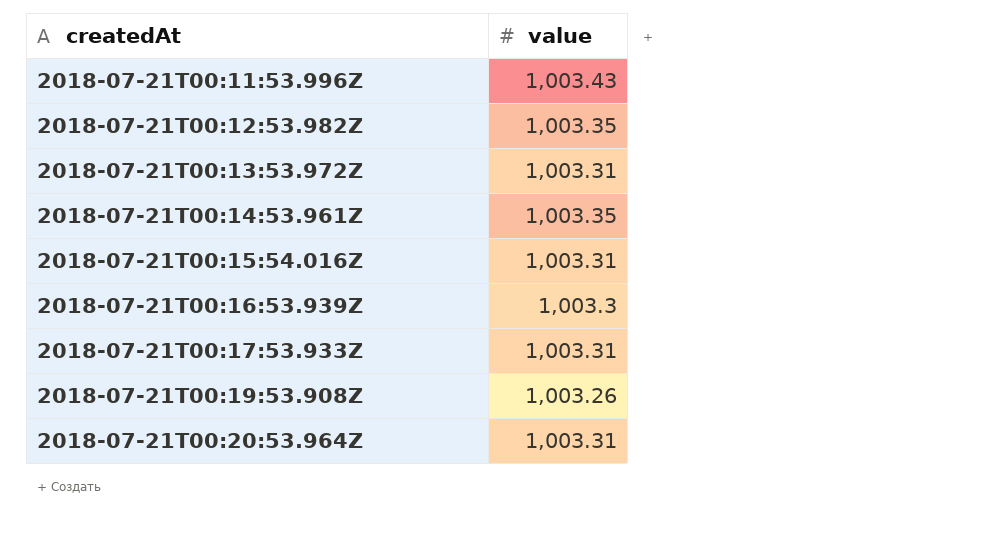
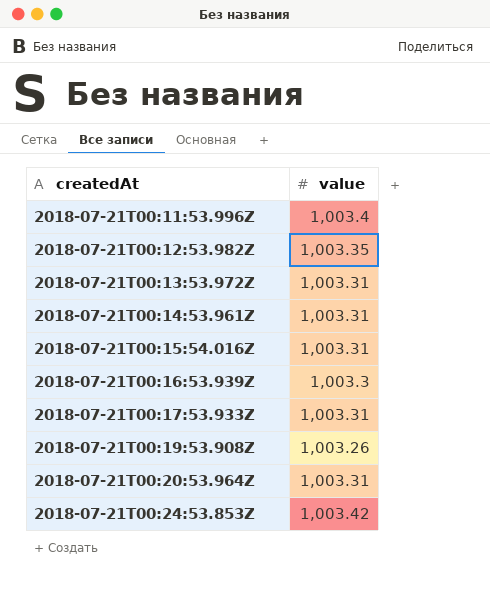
2018-07-21T00:11:53.996Z | value: 1,003.43 -> 1,003.4
2018-07-21T00:14:53.961Z | value: 1,003.35 -> 1,003.31
row 2018-07-21T00:24:53.853Z: none -> 1,003.42

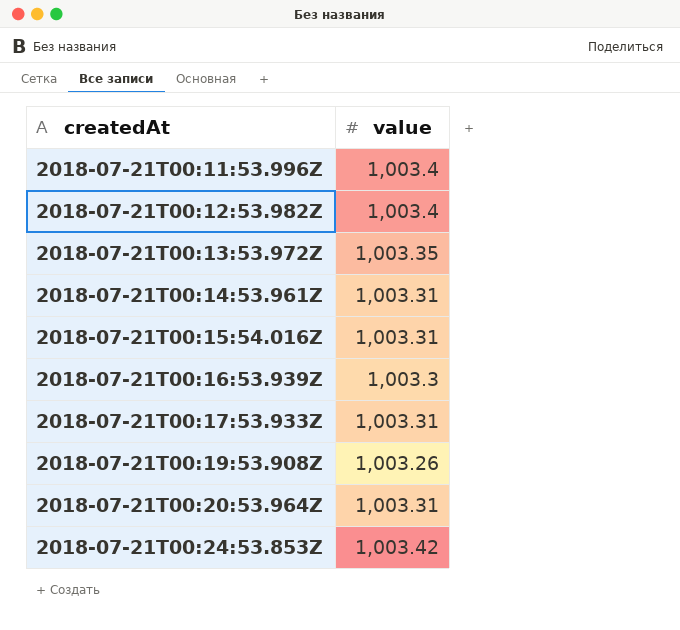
2018-07-21T00:12:53.982Z | value: 1,003.35 -> 1,003.4
2018-07-21T00:13:53.972Z | value: 1,003.31 -> 1,003.35

